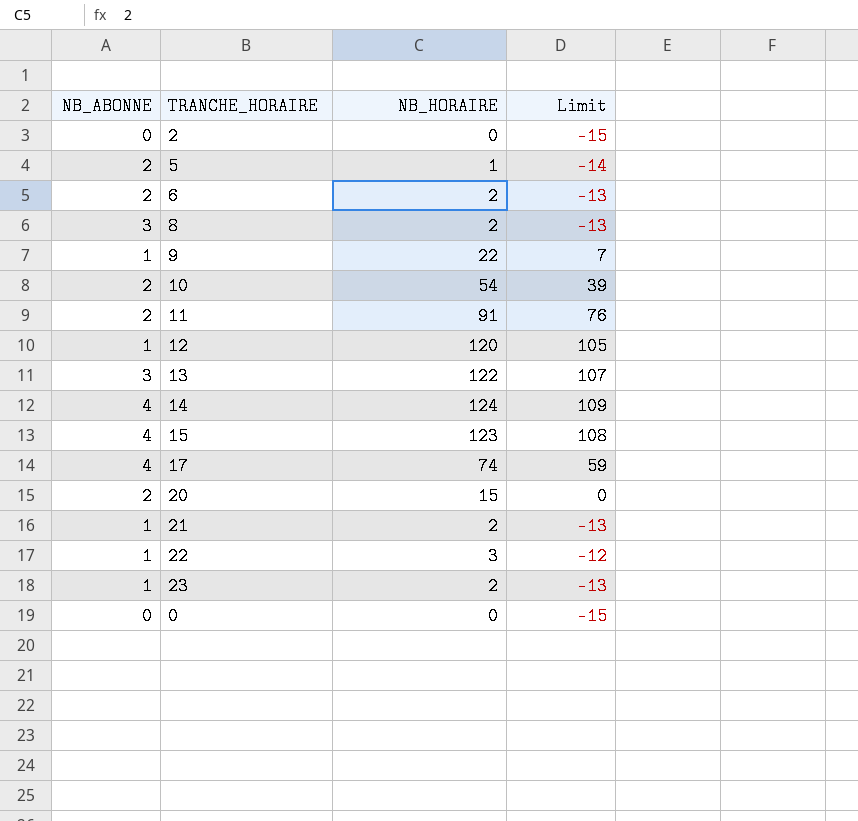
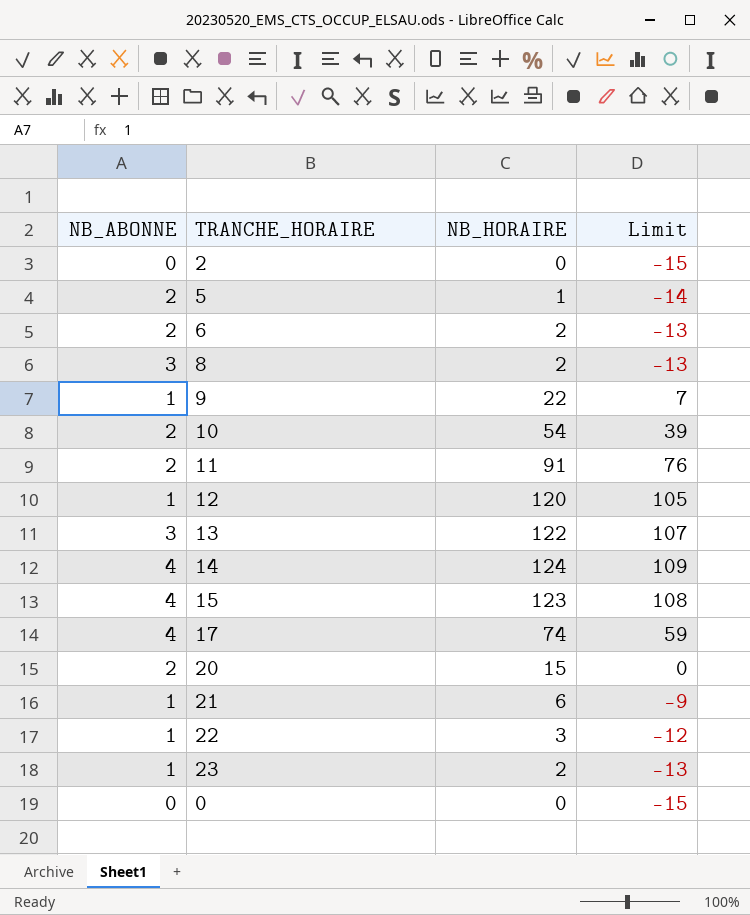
21 | NB_HORAIRE: 2 -> 6
21 | Limit: -13 -> -9

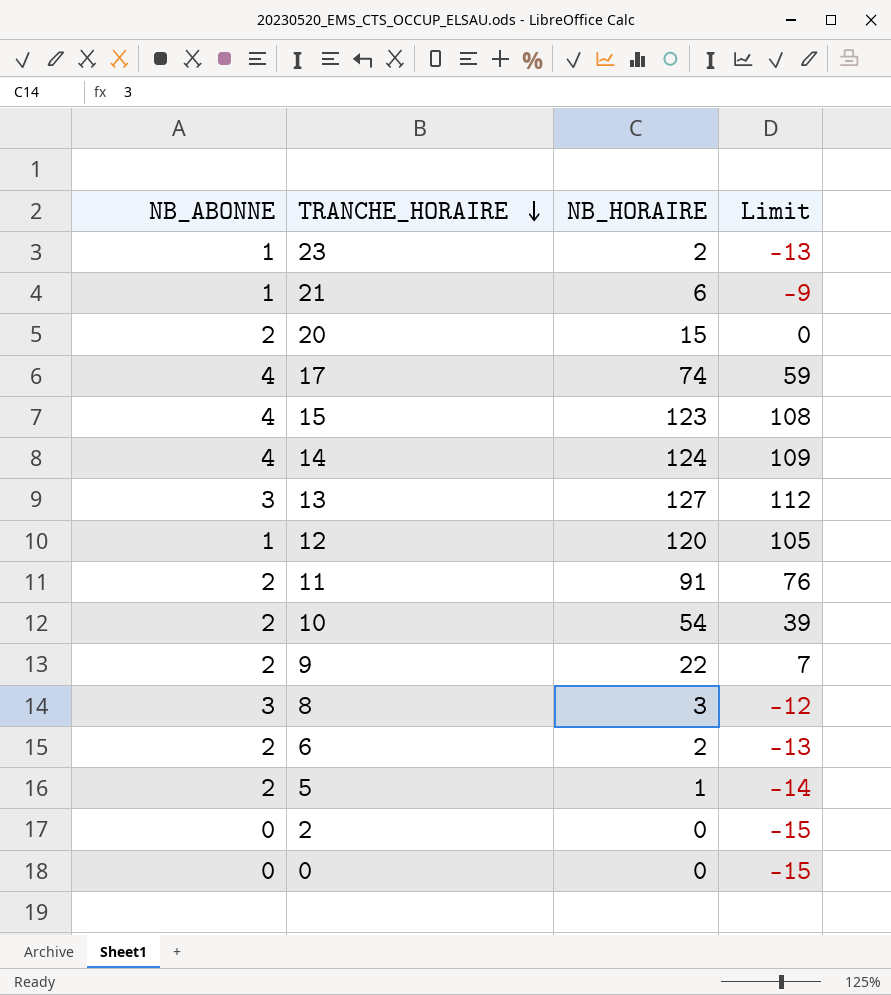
row order: none -> TRANCHE_HORAIRE descending
row 22: 1 | 3 | -12 -> none
13 | NB_HORAIRE: 122 -> 127
13 | Limit: 107 -> 112
9 | NB_ABONNE: 1 -> 2
8 | NB_HORAIRE: 2 -> 3
8 | Limit: -13 -> -12

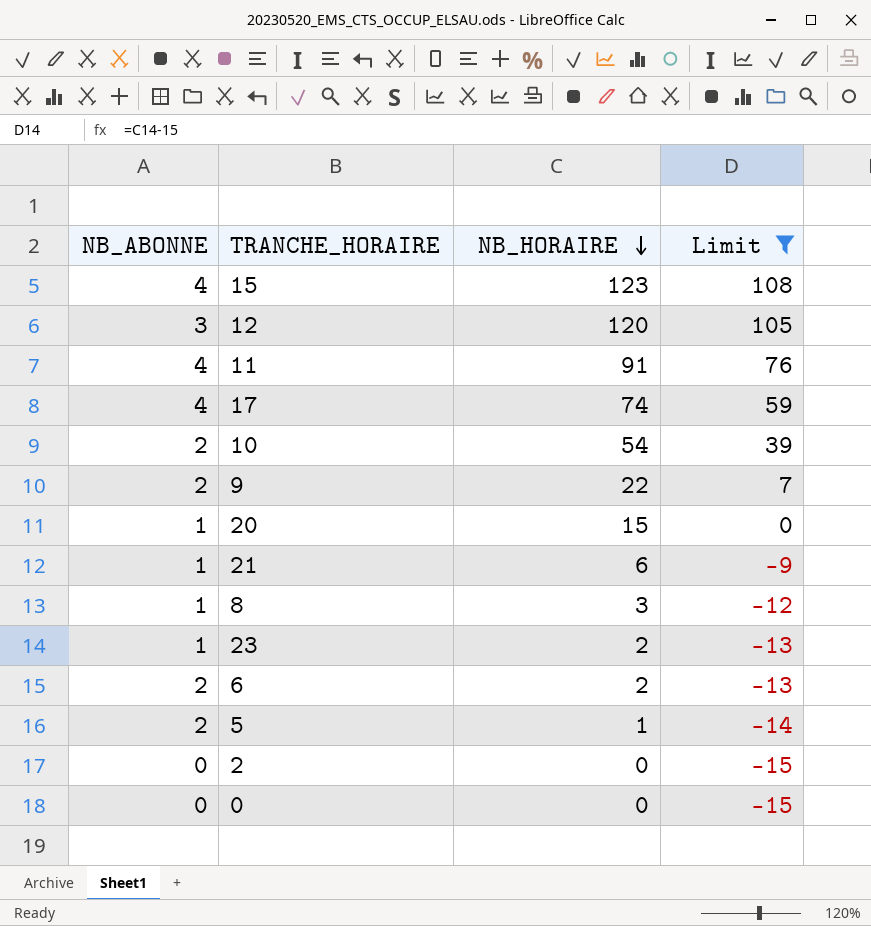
filter: none -> Limit <= 108
row order: TRANCHE_HORAIRE descending -> NB_HORAIRE descending
12 | NB_ABONNE: 1 -> 3
11 | NB_ABONNE: 2 -> 4
20 | NB_ABONNE: 2 -> 1
8 | NB_ABONNE: 3 -> 1

